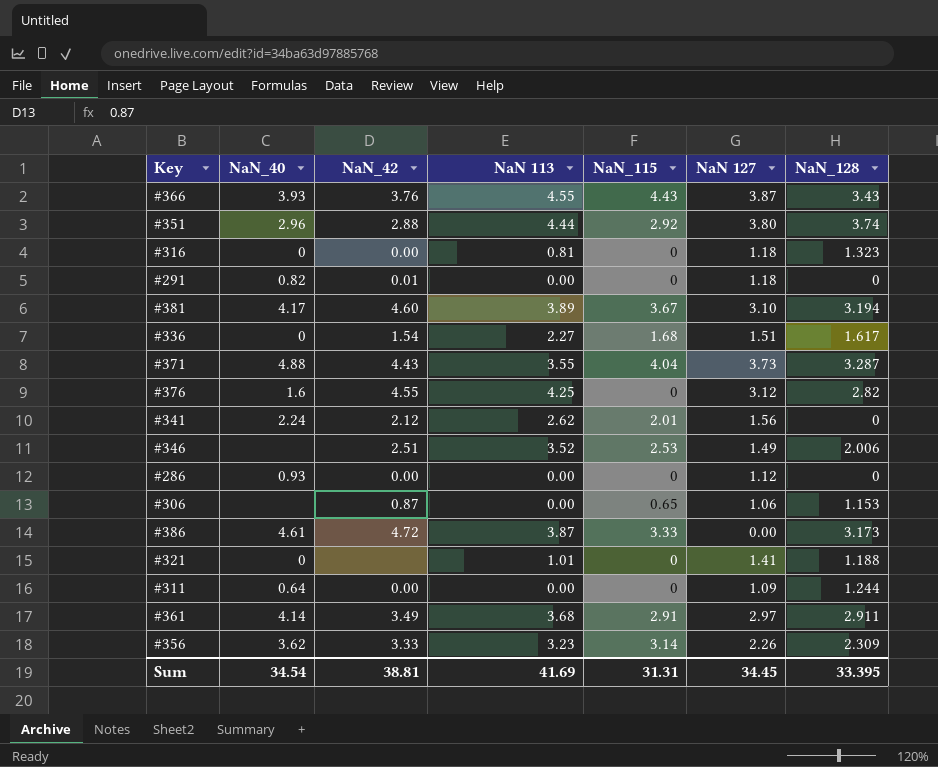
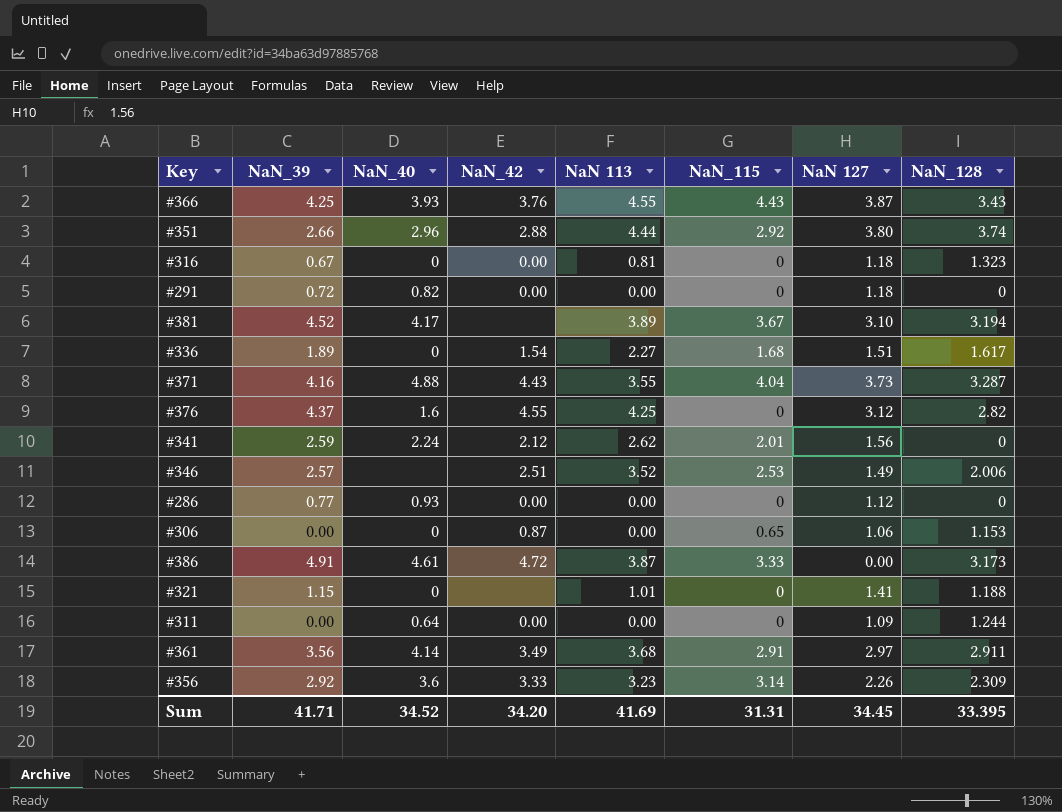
column NaN_39 | position: none -> 2
#291 | NaN_42: 0.01 -> 0.00
#381 | NaN_42: 4.60 -> none
#306 | NaN_40: none -> 0
#356 | NaN_40: 3.62 -> 3.6
Sum | NaN_40: 34.54 -> 34.52
Sum | NaN_42: 38.81 -> 34.20

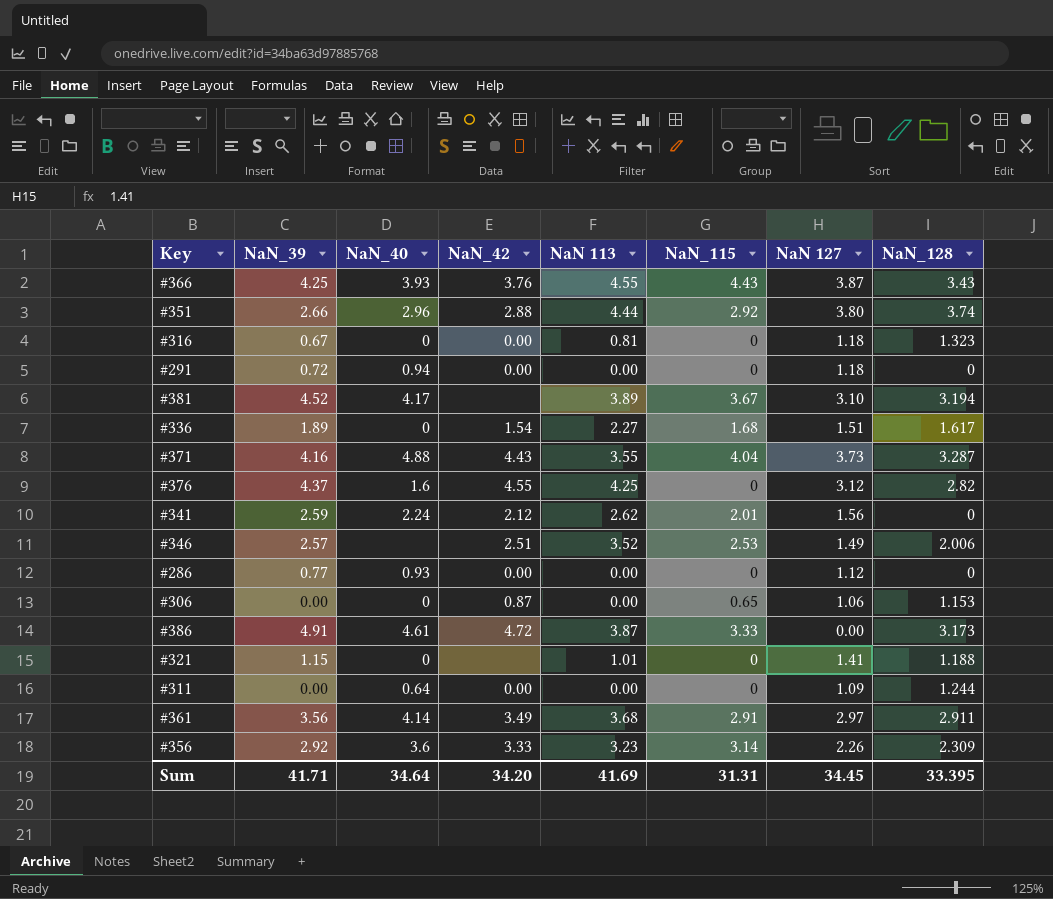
#291 | NaN_40: 0.82 -> 0.94
Sum | NaN_40: 34.52 -> 34.64

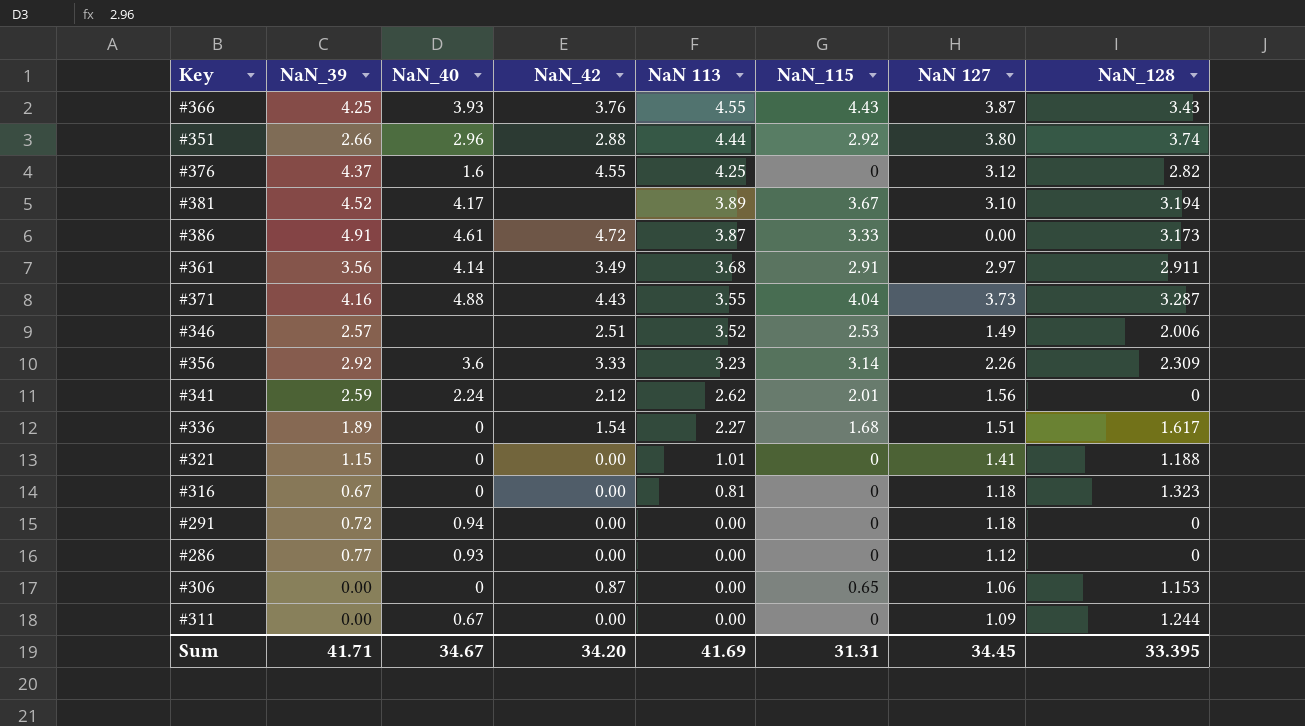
row order: none -> NaN 113 descending
#321 | NaN_42: none -> 0.00
#311 | NaN_40: 0.64 -> 0.67
Sum | NaN_40: 34.64 -> 34.67

